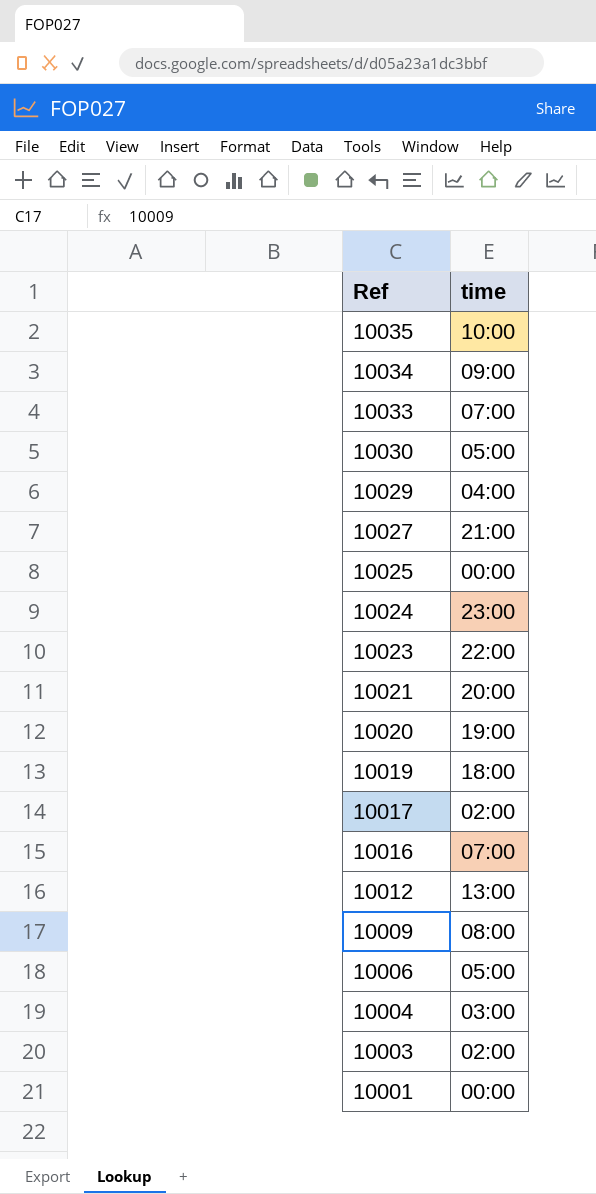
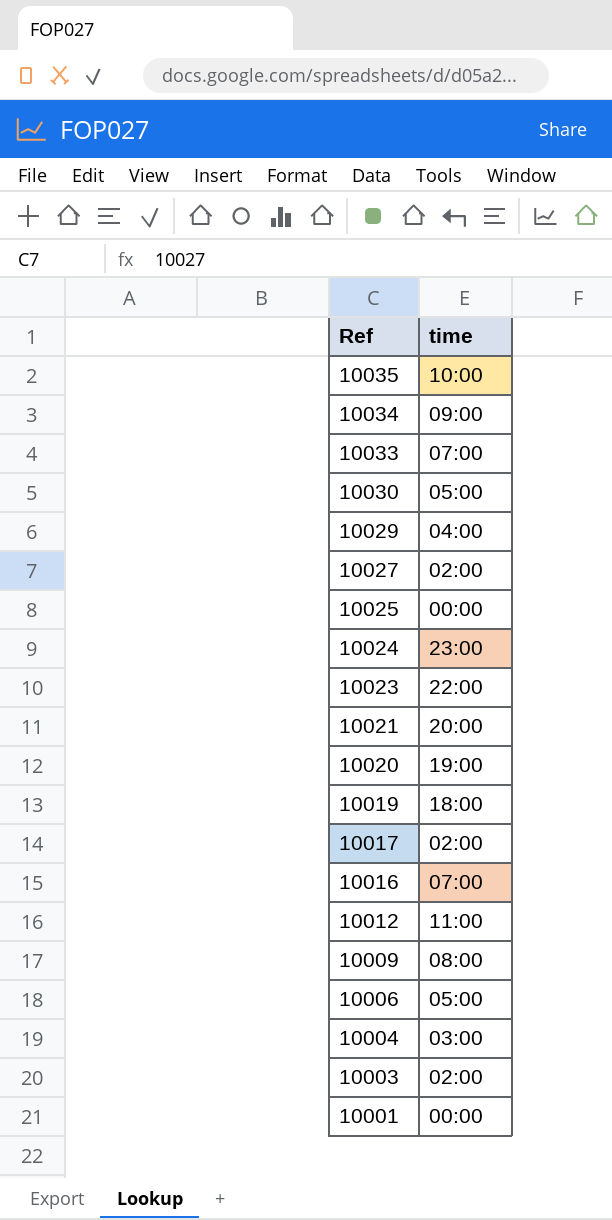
10027 | time: 21:00 -> 02:00
10012 | time: 13:00 -> 11:00

